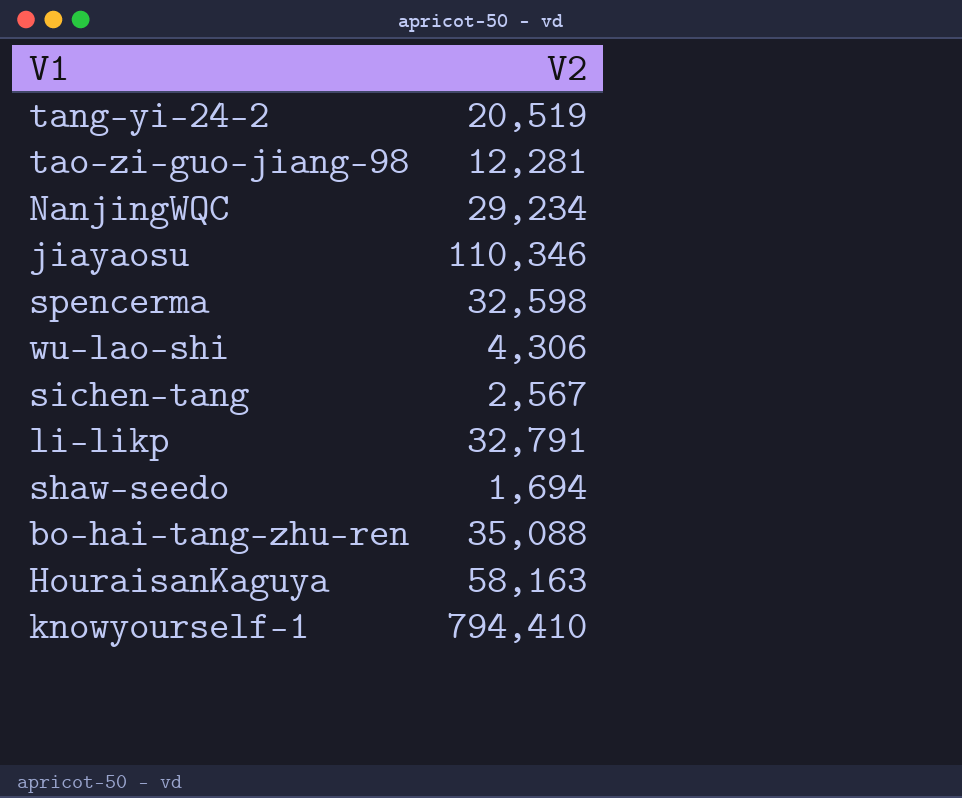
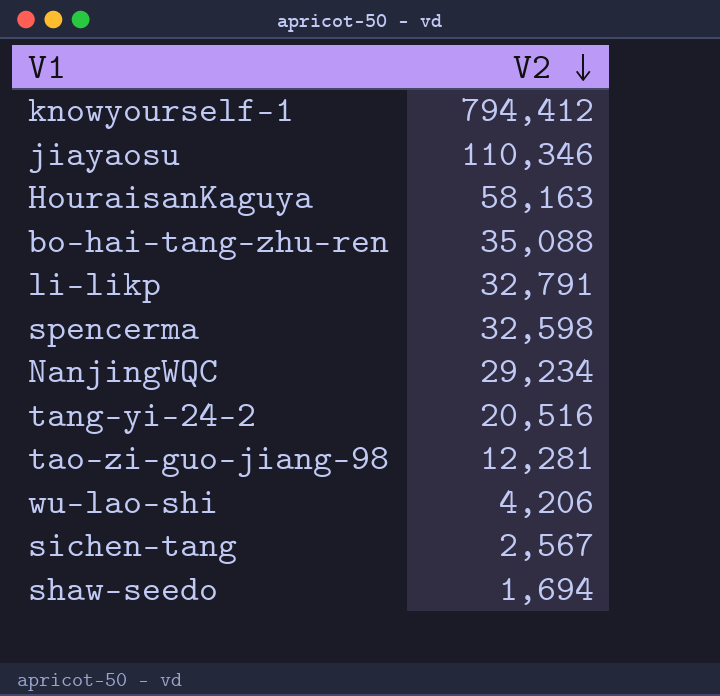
row order: none -> V2 descending
knowyourself-1 | V2: 794,410 -> 794,412
tang-yi-24-2 | V2: 20,519 -> 20,516
wu-lao-shi | V2: 4,306 -> 4,206

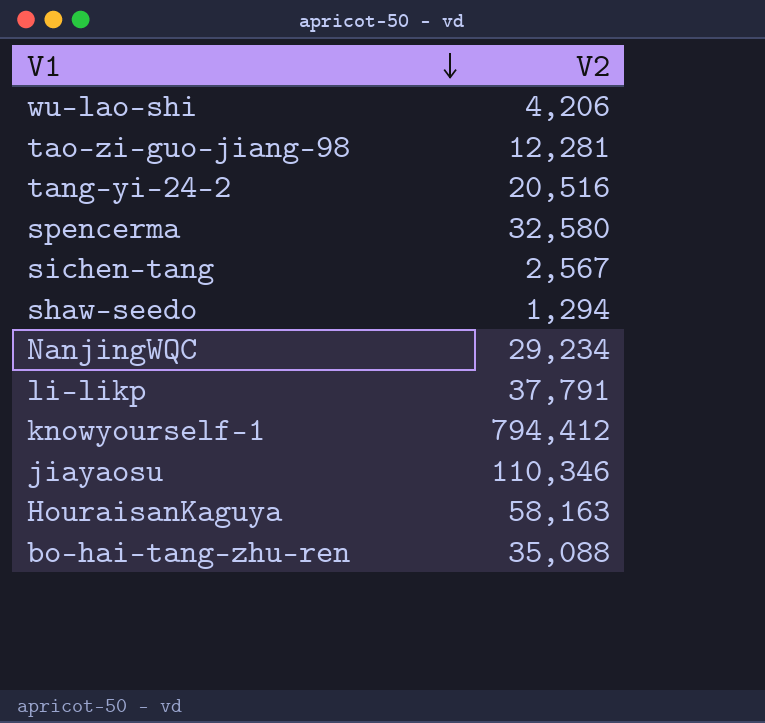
row order: V2 descending -> V1 descending
spencerma | V2: 32,598 -> 32,580
shaw-seedo | V2: 1,694 -> 1,294
li-likp | V2: 32,791 -> 37,791

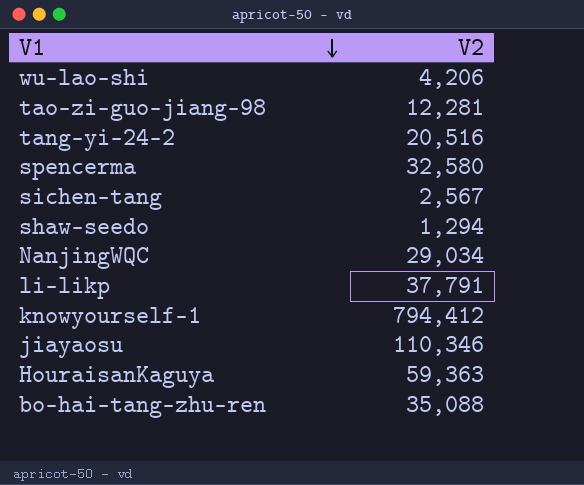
NanjingWQC | V2: 29,234 -> 29,034
HouraisanKaguya | V2: 58,163 -> 59,363

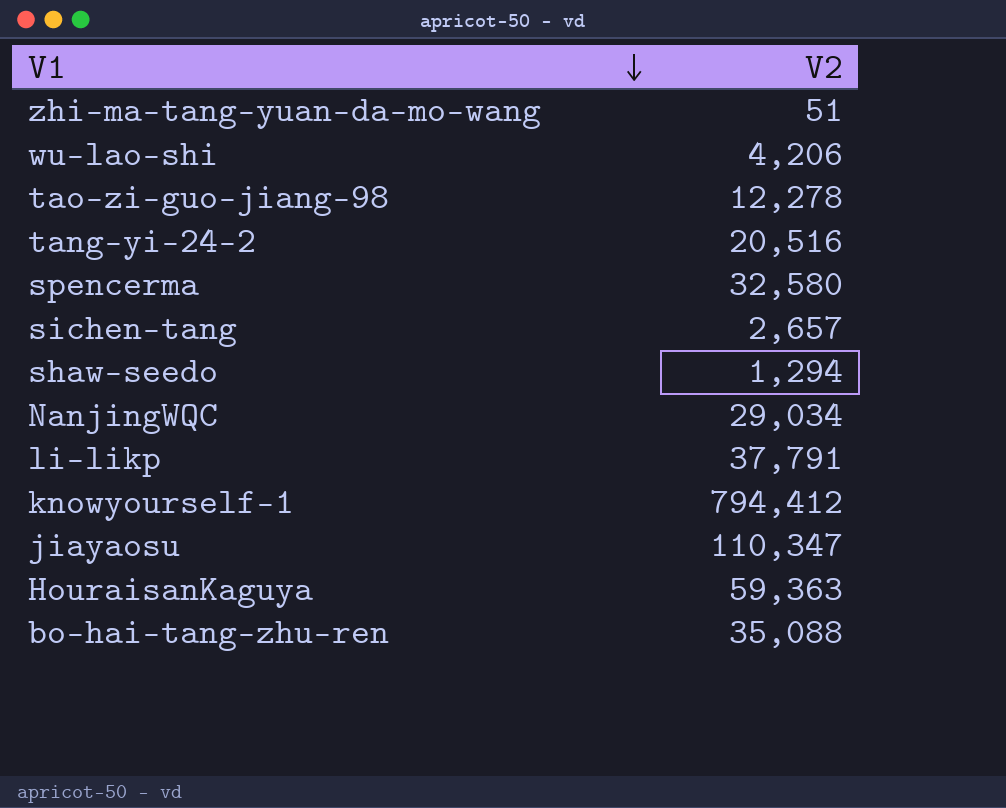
row zhi-ma-tang-yuan-da-mo-wang: none -> 51
tao-zi-guo-jiang-98 | V2: 12,281 -> 12,278
sichen-tang | V2: 2,567 -> 2,657
jiayaosu | V2: 110,346 -> 110,347

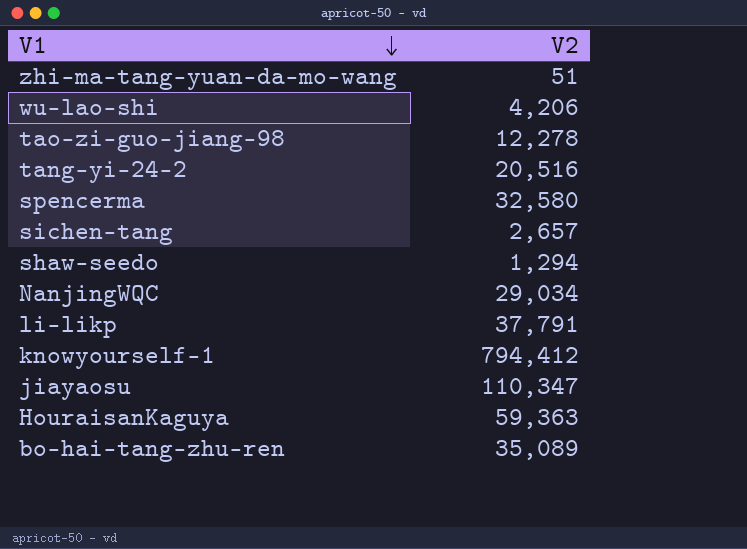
bo-hai-tang-zhu-ren | V2: 35,088 -> 35,089

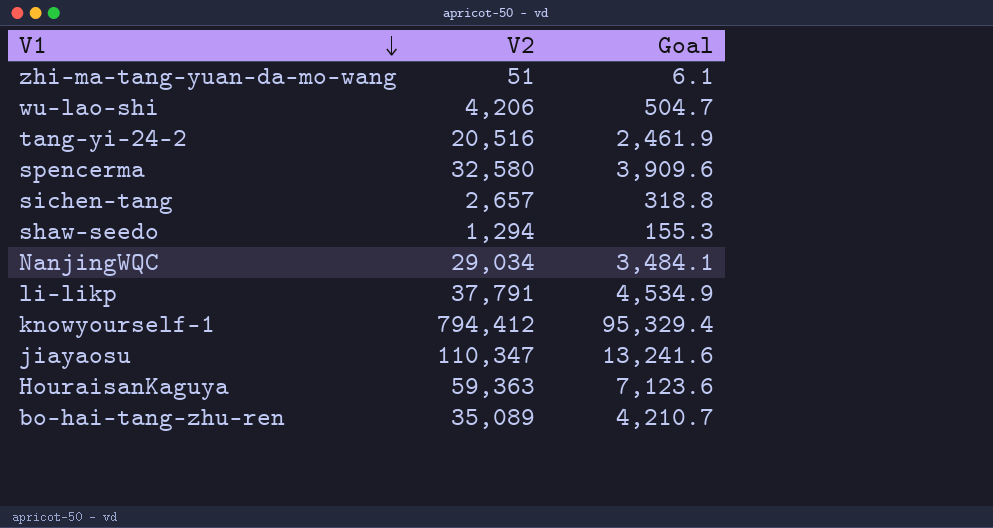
column Goal | formula: none -> [V2] * 0.12
row tao-zi-guo-jiang-98: 12,278 -> none

